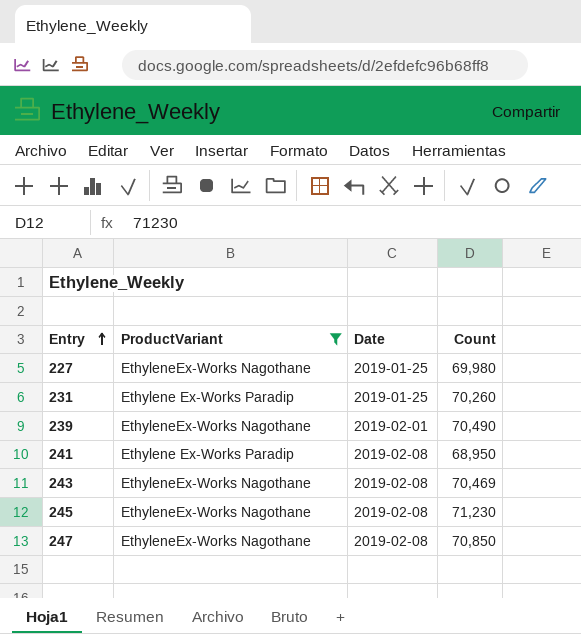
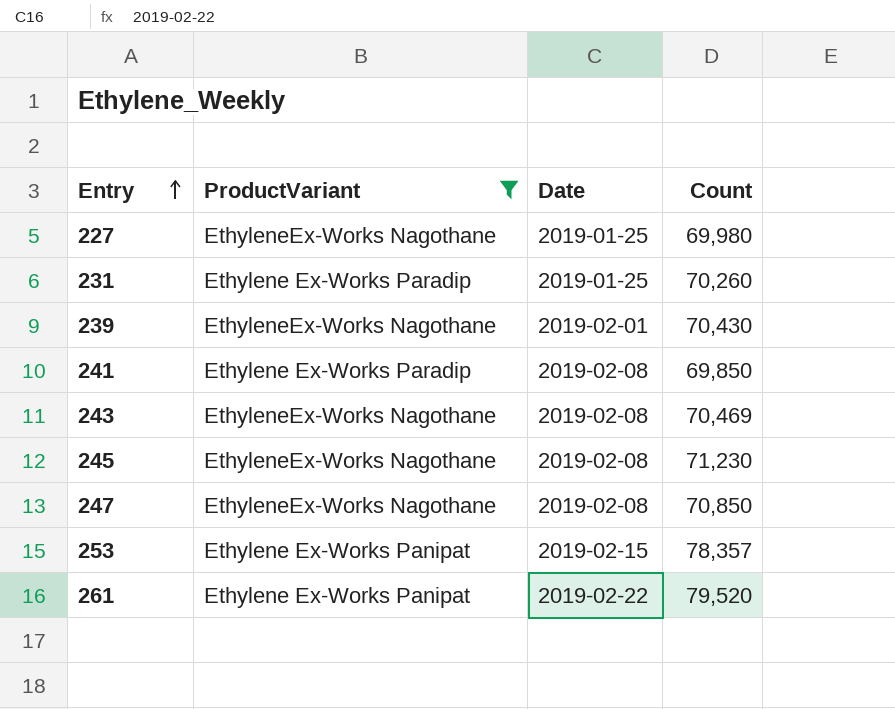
239 | Count: 70,490 -> 70,430
241 | Count: 68,950 -> 69,850
row 253: none -> Ethylene Ex-Works Panipat | 2019-02-15 | 78,357
row 261: none -> Ethylene Ex-Works Panipat | 2019-02-22 | 79,520

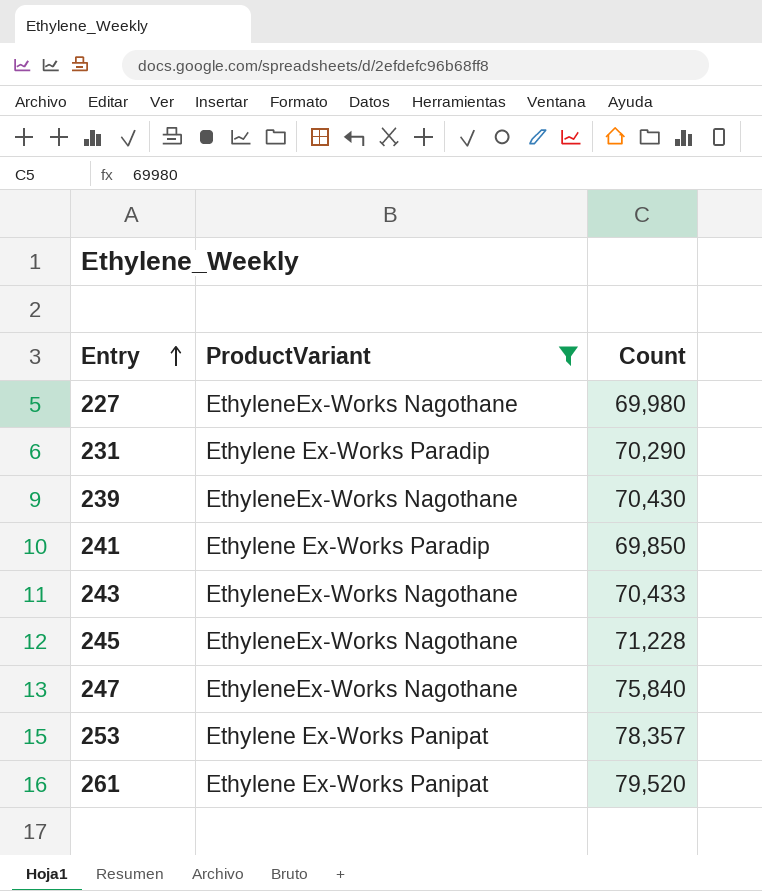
column Date | position: 3 -> none
231 | Count: 70,260 -> 70,290
243 | Count: 70,469 -> 70,433
245 | Count: 71,230 -> 71,228
247 | Count: 70,850 -> 75,840

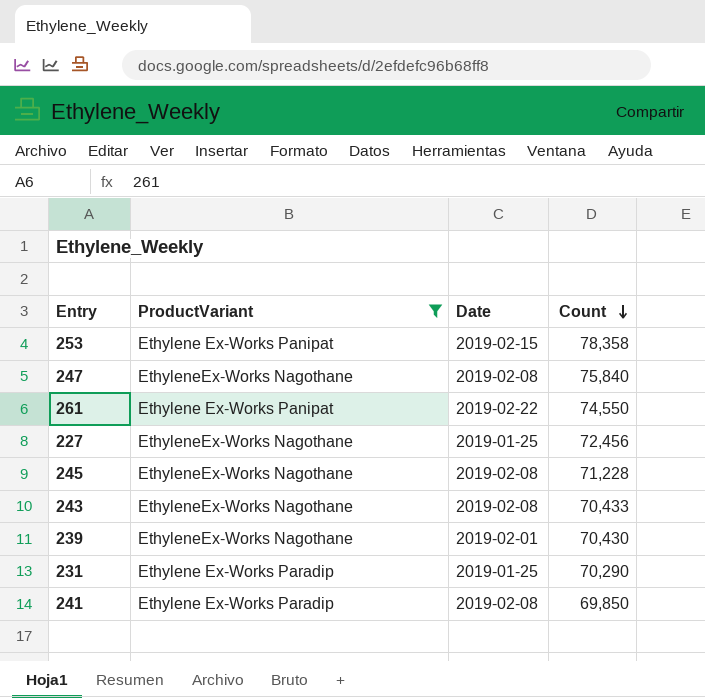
row order: Entry ascending -> Count descending
column Date | position: none -> 3
253 | Count: 78,357 -> 78,358
261 | Count: 79,520 -> 74,550
227 | Count: 69,980 -> 72,456

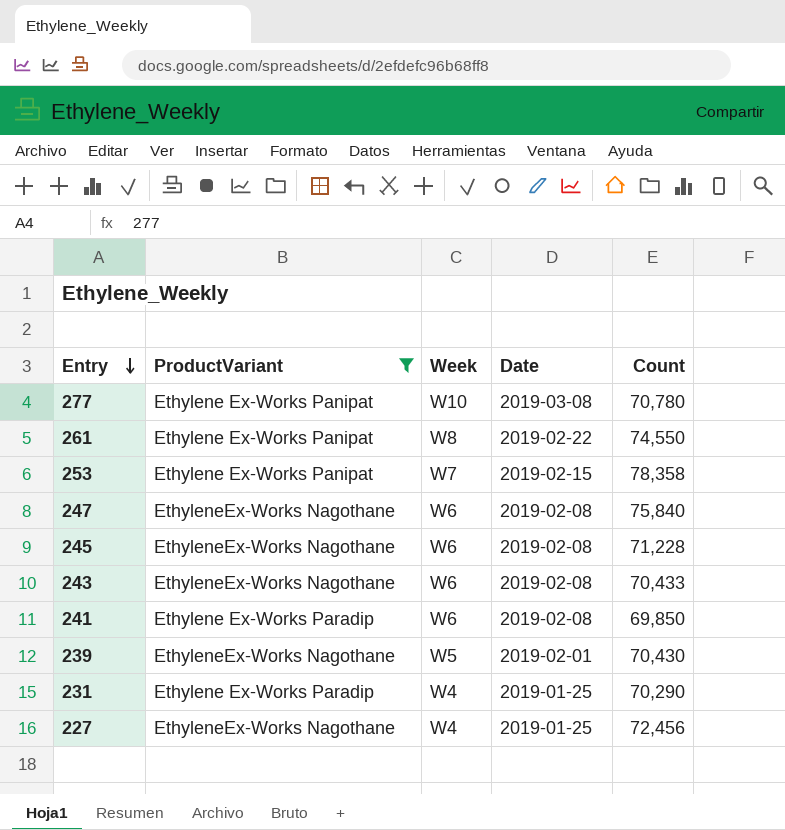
row order: Count descending -> Entry descending
column Week | position: none -> 3
row 277: none -> Ethylene Ex-Works Panipat | W10 | 2019-03-08 | 70,780

